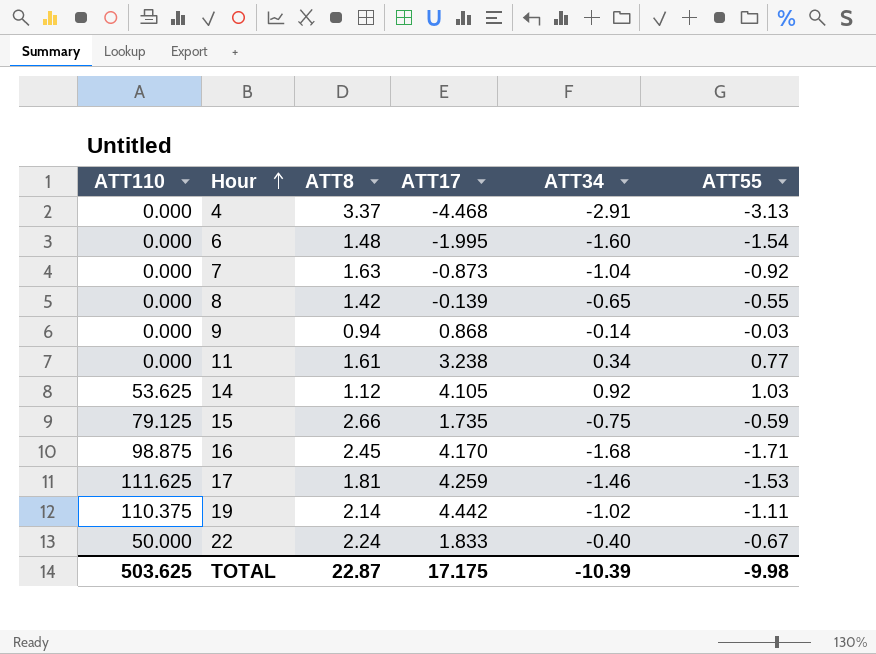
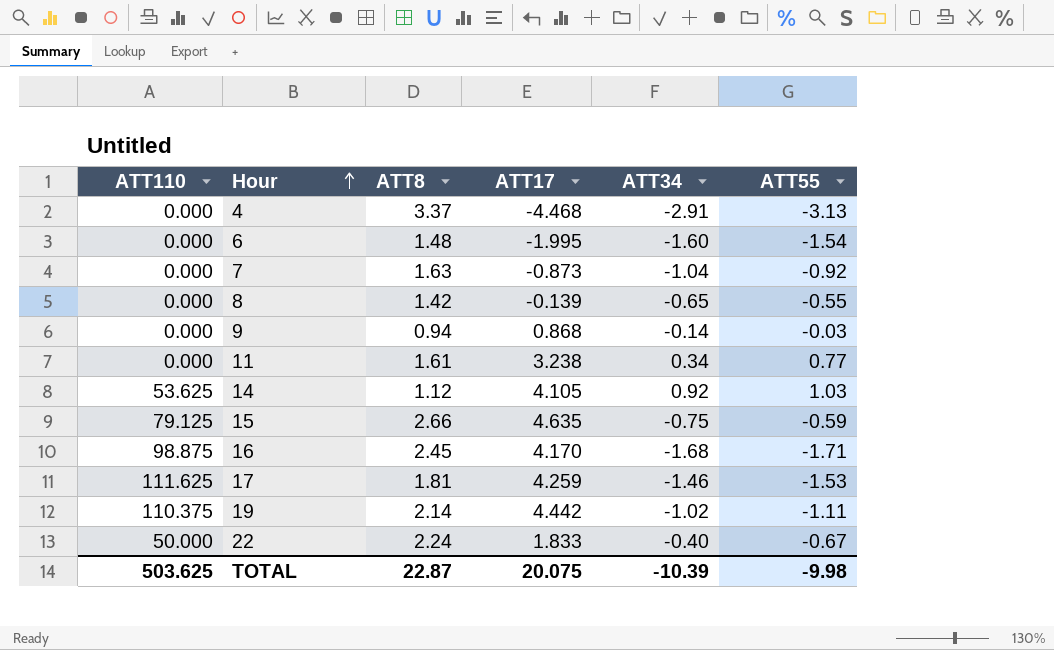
15 | ATT17: 1.735 -> 4.635
TOTAL | ATT17: 17.175 -> 20.075

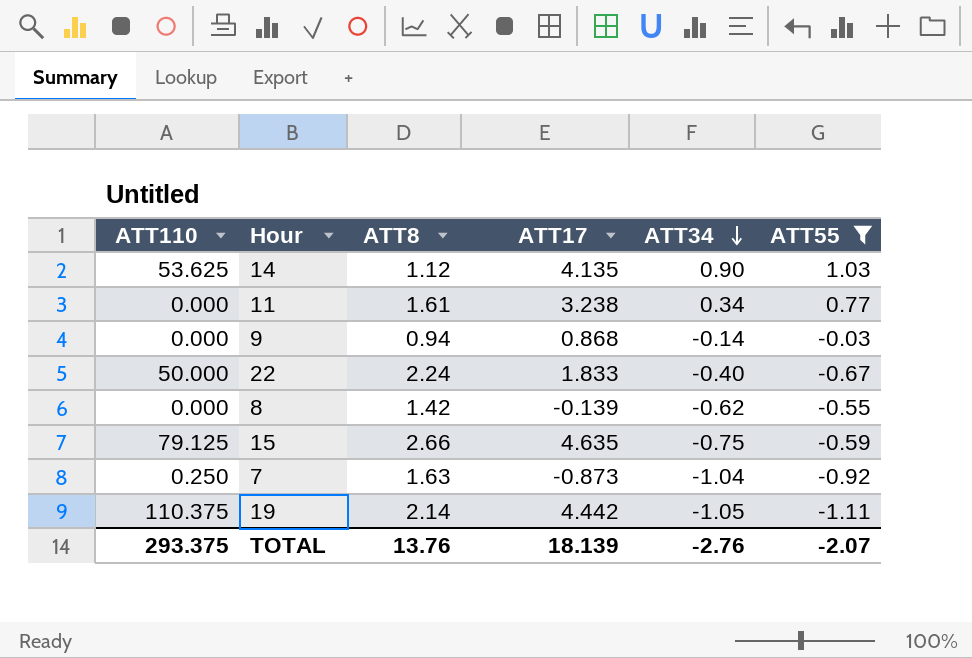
filter: none -> ATT55 >= -1.11
row order: Hour ascending -> ATT34 descending
14 | ATT17: 4.105 -> 4.135
14 | ATT34: 0.92 -> 0.90
8 | ATT34: -0.65 -> -0.62
7 | ATT110: 0.000 -> 0.250
19 | ATT34: -1.02 -> -1.05
TOTAL | ATT110: 503.625 -> 293.375
TOTAL | ATT8: 22.87 -> 13.76
TOTAL | ATT17: 20.075 -> 18.139
TOTAL | ATT34: -10.39 -> -2.76
TOTAL | ATT55: -9.98 -> -2.07

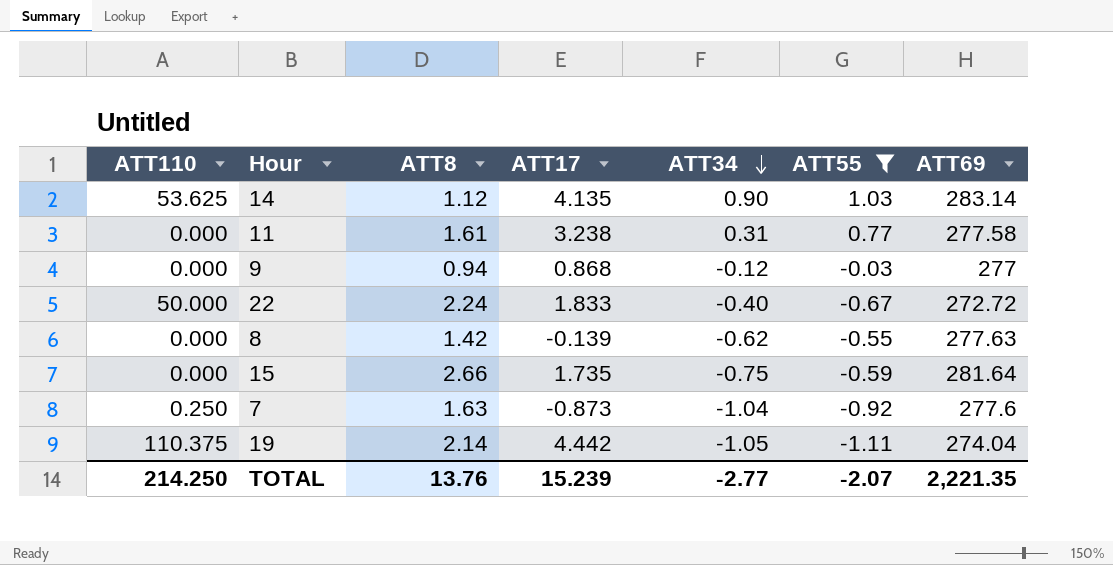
column ATT69 | position: none -> 7
11 | ATT34: 0.34 -> 0.31
9 | ATT34: -0.14 -> -0.12
15 | ATT110: 79.125 -> 0.000
15 | ATT17: 4.635 -> 1.735
TOTAL | ATT110: 293.375 -> 214.250
TOTAL | ATT17: 18.139 -> 15.239
TOTAL | ATT34: -2.76 -> -2.77

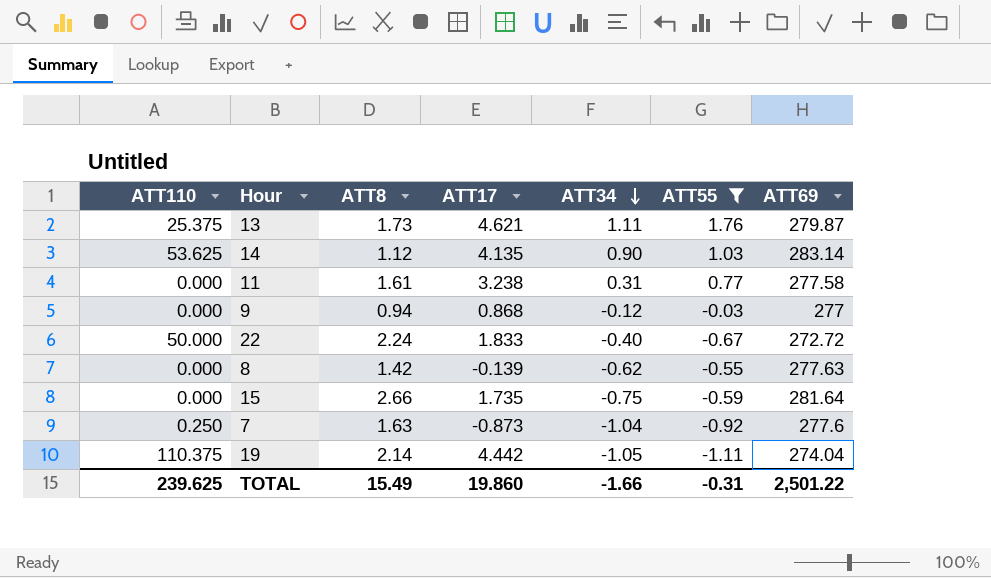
row 13: none -> 25.375 | 1.73 | 4.621 | 1.11 | 1.76 | 279.87
TOTAL | ATT110: 214.250 -> 239.625
TOTAL | ATT8: 13.76 -> 15.49
TOTAL | ATT17: 15.239 -> 19.860
TOTAL | ATT34: -2.77 -> -1.66
TOTAL | ATT55: -2.07 -> -0.31
TOTAL | ATT69: 2,221.35 -> 2,501.22

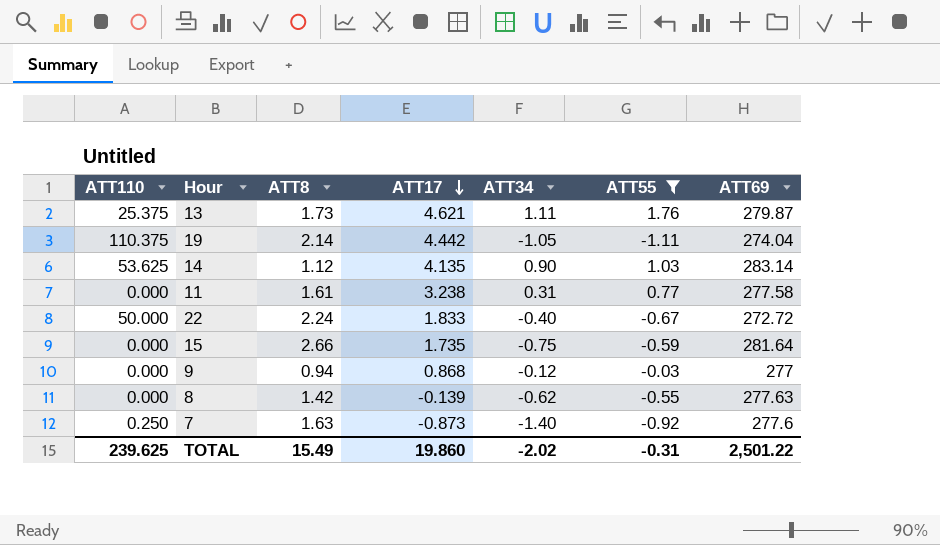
row order: ATT34 descending -> ATT17 descending
7 | ATT34: -1.04 -> -1.40
TOTAL | ATT34: -1.66 -> -2.02

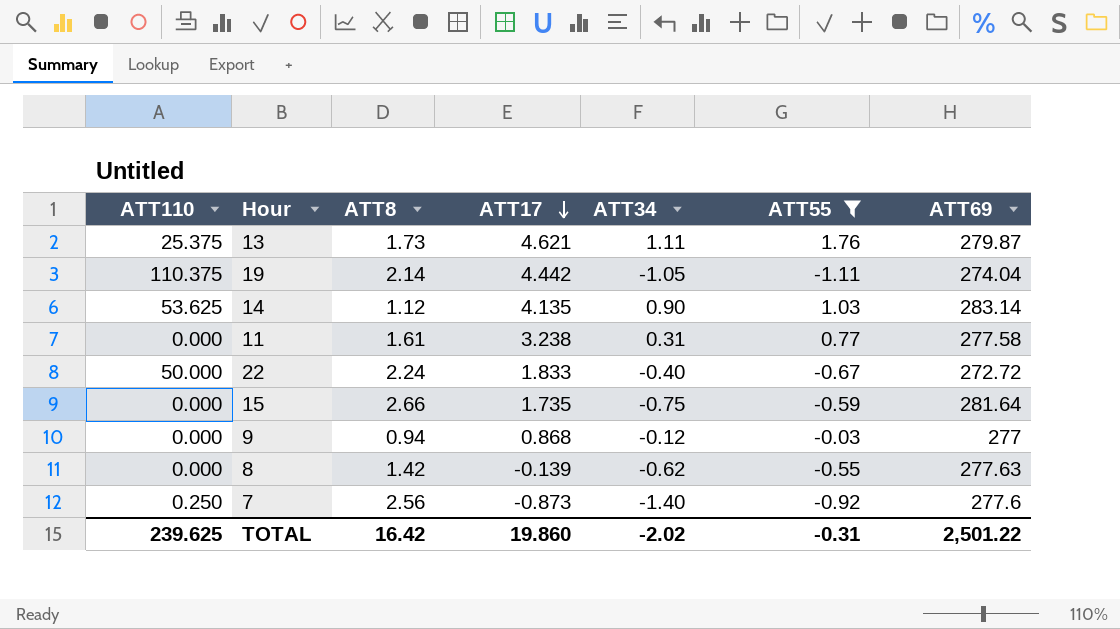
7 | ATT8: 1.63 -> 2.56
TOTAL | ATT8: 15.49 -> 16.42

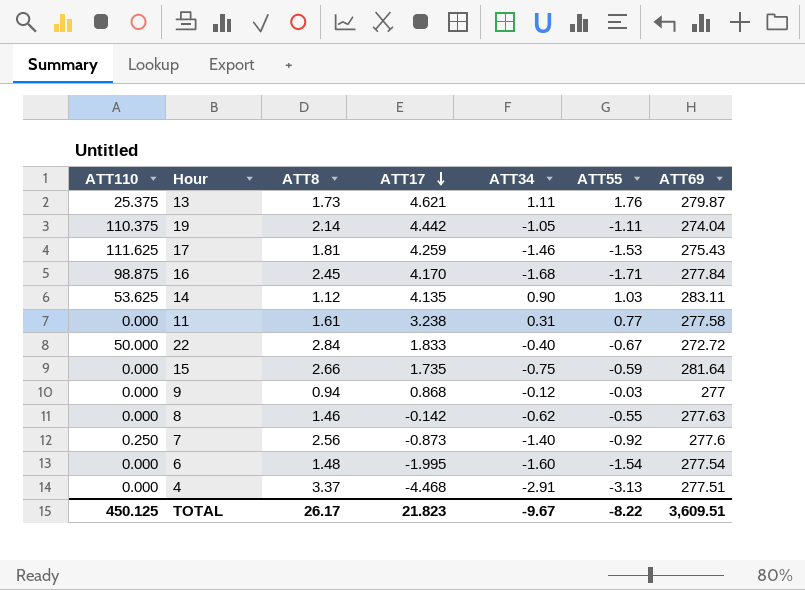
filter: ATT55 >= -1.11 -> none
14 | ATT69: 283.14 -> 283.11
22 | ATT8: 2.24 -> 2.84
8 | ATT8: 1.42 -> 1.46
8 | ATT17: -0.139 -> -0.142
TOTAL | ATT110: 239.625 -> 450.125
TOTAL | ATT8: 16.42 -> 26.17
TOTAL | ATT17: 19.860 -> 21.823
TOTAL | ATT34: -2.02 -> -9.67
TOTAL | ATT55: -0.31 -> -8.22
TOTAL | ATT69: 2,501.22 -> 3,609.51

